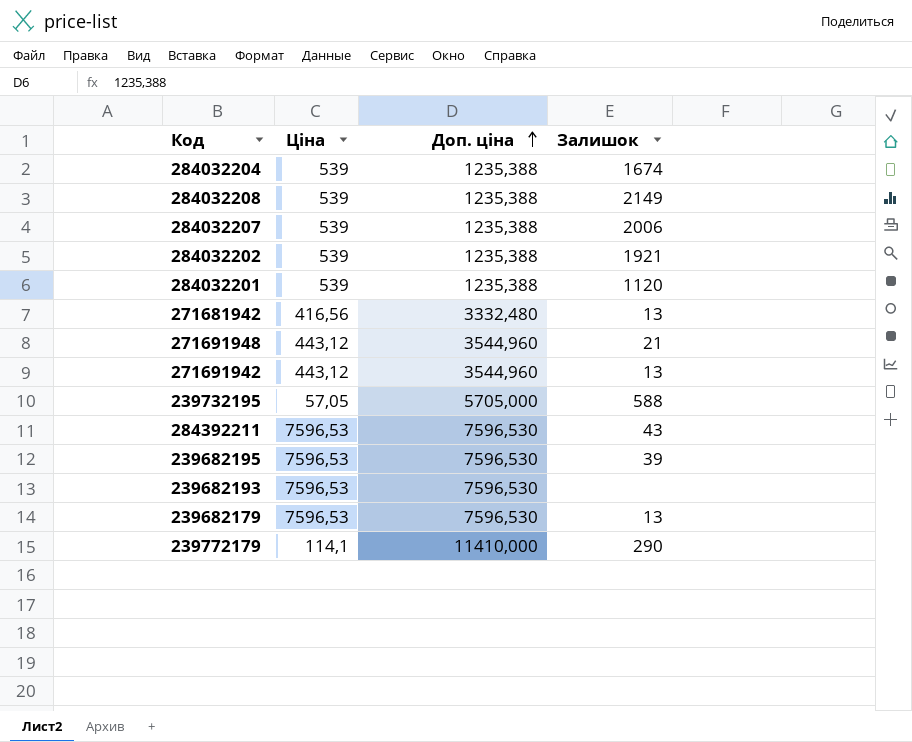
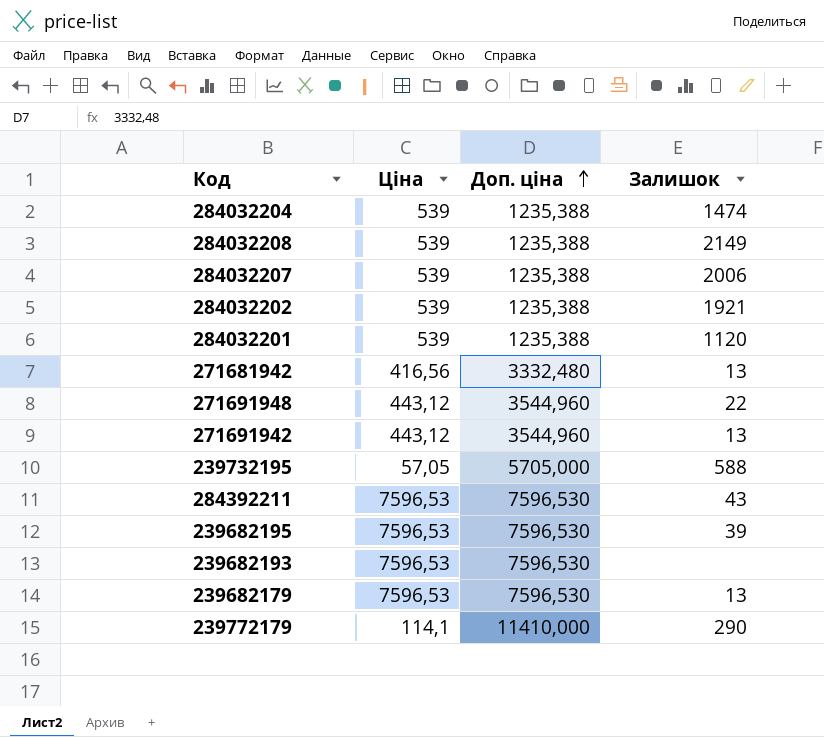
284032204 | Залишок: 1674 -> 1474
271691948 | Залишок: 21 -> 22

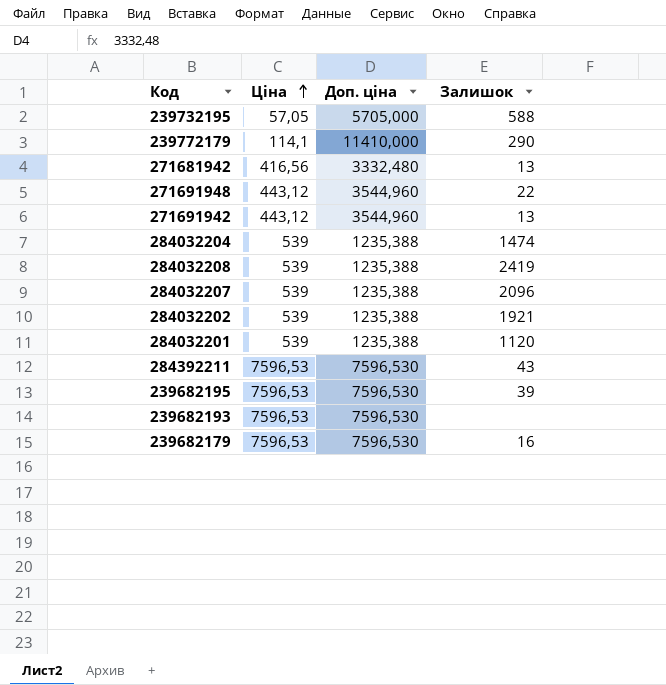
row order: Доп. ціна ascending -> Ціна ascending
284032208 | Залишок: 2149 -> 2419
284032207 | Залишок: 2006 -> 2096
239682179 | Залишок: 13 -> 16

